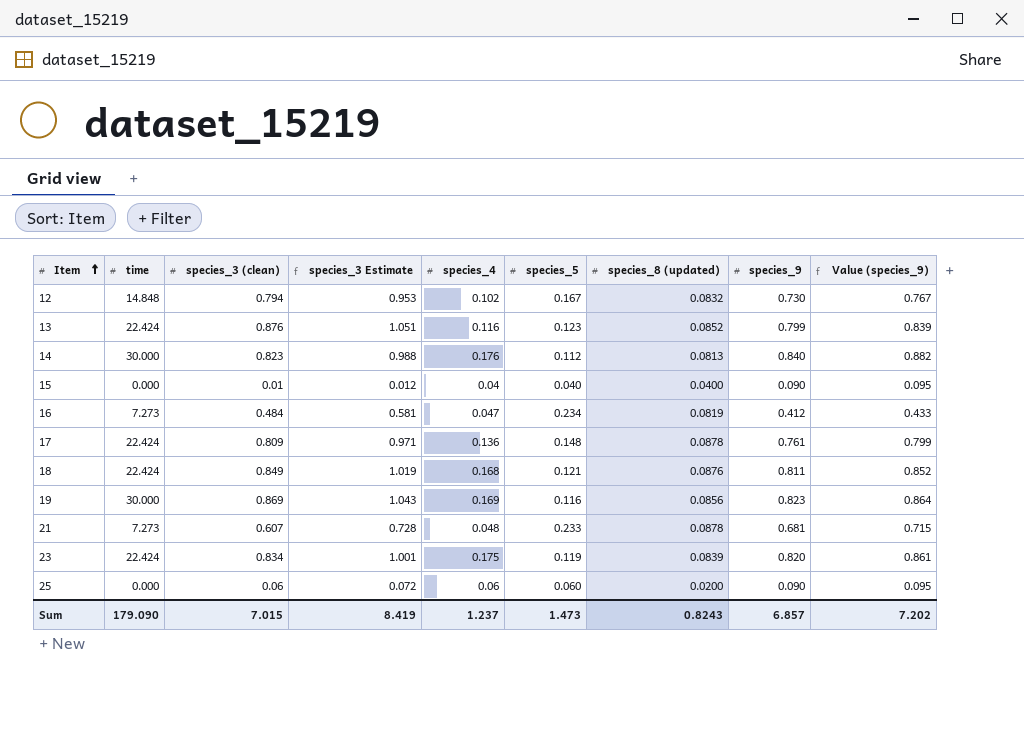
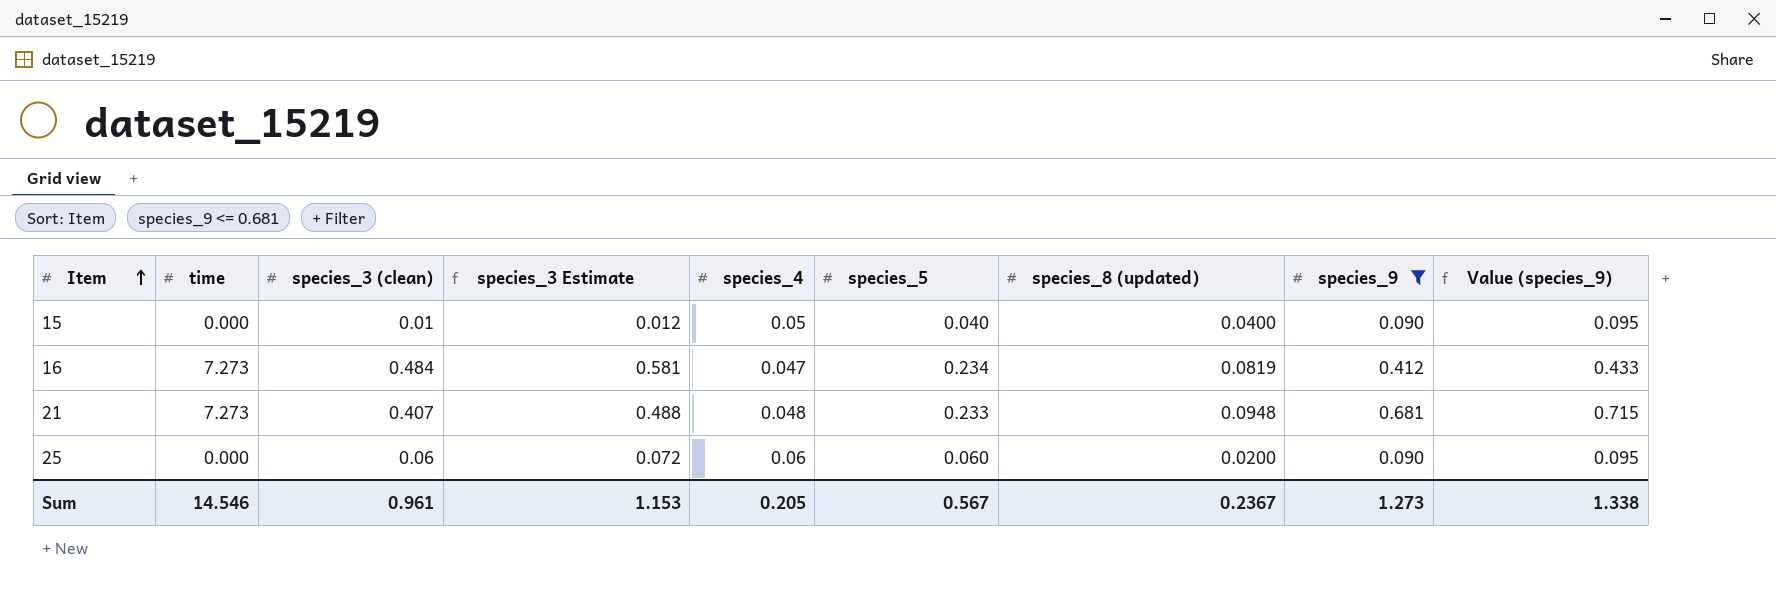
filter: none -> species_9 <= 0.681
15 | species_4: 0.04 -> 0.05
21 | species_3 (clean): 0.607 -> 0.407
21 | species_3 Estimate: 0.728 -> 0.488
21 | species_8 (updated): 0.0878 -> 0.0948
Sum | time: 179.090 -> 14.546
Sum | species_3 (clean): 7.015 -> 0.961
Sum | species_3 Estimate: 8.419 -> 1.153
Sum | species_4: 1.237 -> 0.205
Sum | species_5: 1.473 -> 0.567
Sum | species_8 (updated): 0.8243 -> 0.2367
Sum | species_9: 6.857 -> 1.273
Sum | Value (species_9): 7.202 -> 1.338

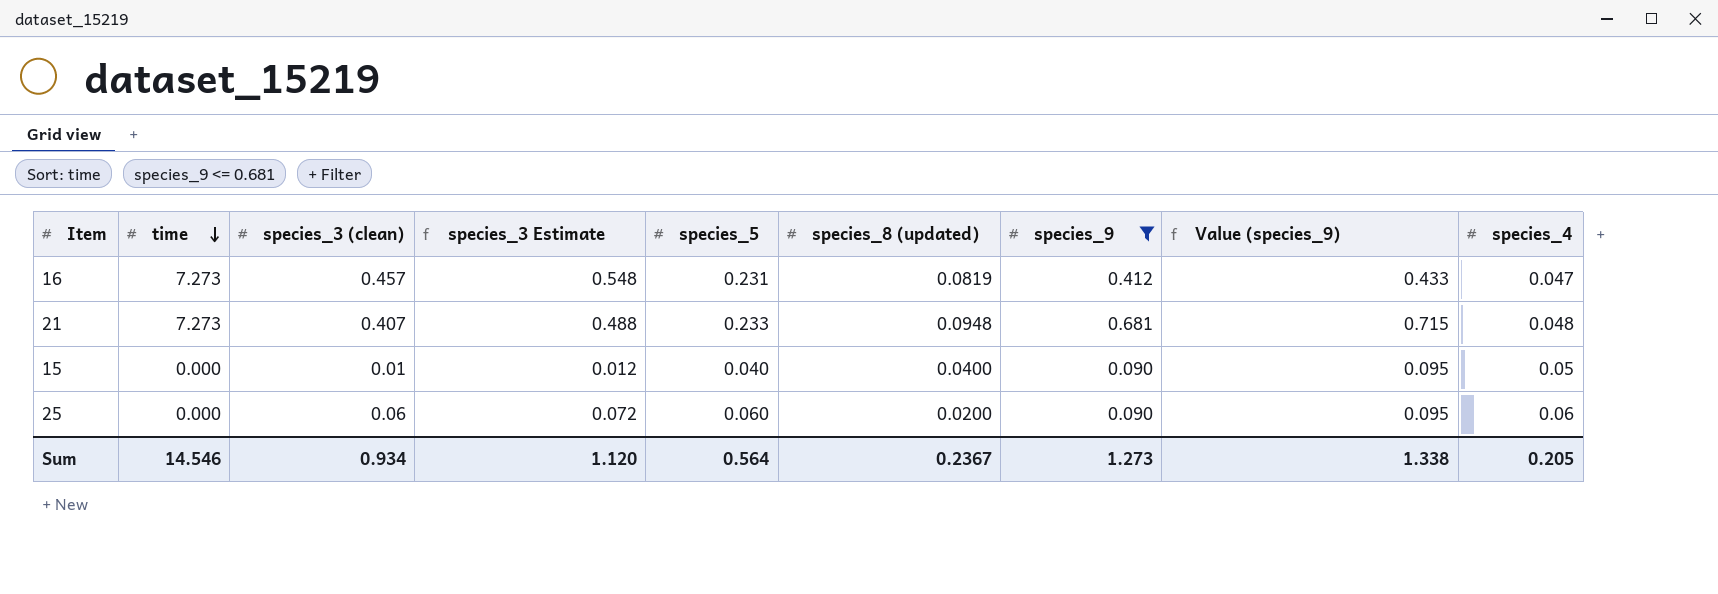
row order: Item ascending -> time descending
column species_4 | position: 5 -> 9
16 | species_3 (clean): 0.484 -> 0.457
16 | species_3 Estimate: 0.581 -> 0.548
16 | species_5: 0.234 -> 0.231
Sum | species_3 (clean): 0.961 -> 0.934
Sum | species_3 Estimate: 1.153 -> 1.120
Sum | species_5: 0.567 -> 0.564

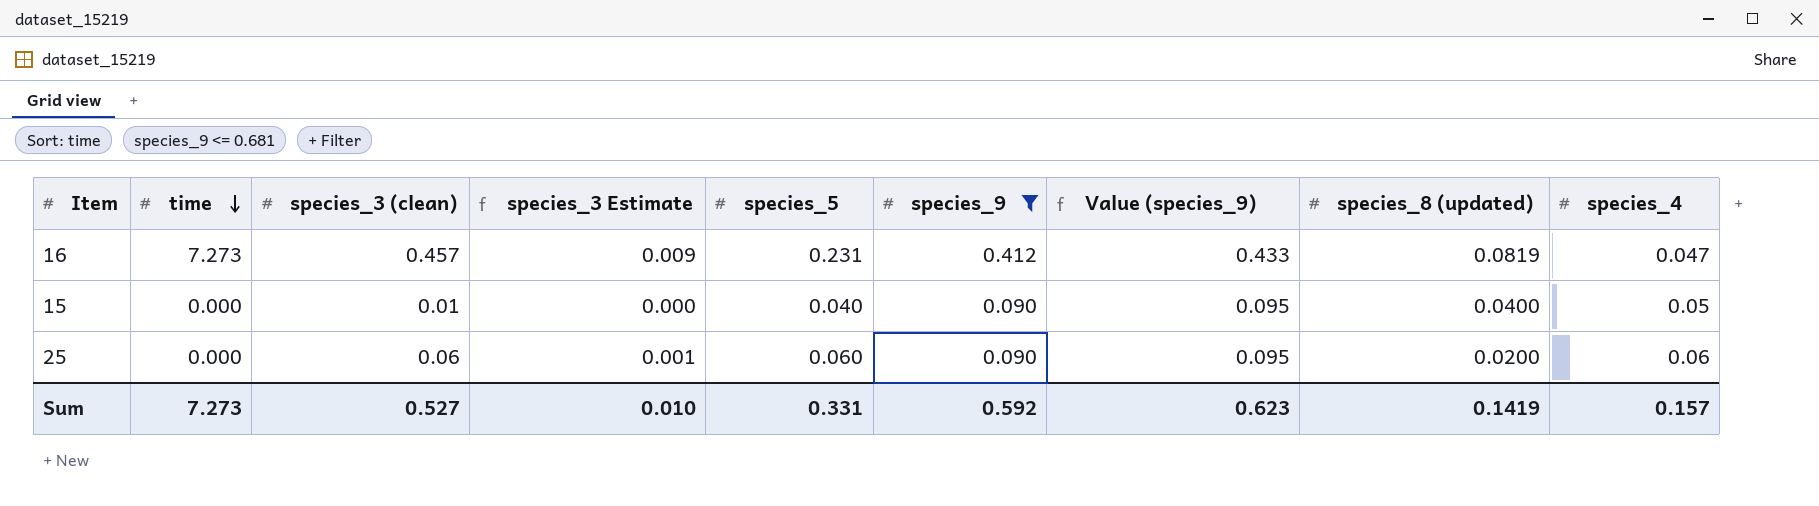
column species_3 Estimate | formula: [species_3 (clean)] * 1.2 -> [species_3 (clean)] * 0.02
column species_8 (updated) | position: 6 -> 8
row 21: 7.273 | 0.407 | 0.488 | 0.233 | 0.0948 | 0.681 | 0.715 | 0.048 -> none
Sum | time: 14.546 -> 7.273
Sum | species_3 (clean): 0.934 -> 0.527
Sum | species_3 Estimate: 1.120 -> 0.010
Sum | species_5: 0.564 -> 0.331
Sum | species_9: 1.273 -> 0.592
Sum | Value (species_9): 1.338 -> 0.623
Sum | species_8 (updated): 0.2367 -> 0.1419
Sum | species_4: 0.205 -> 0.157

